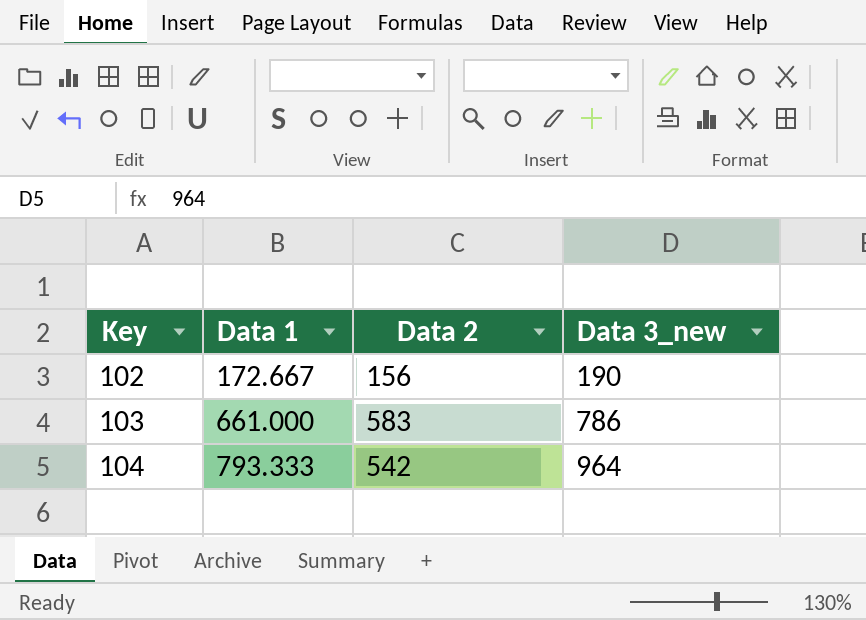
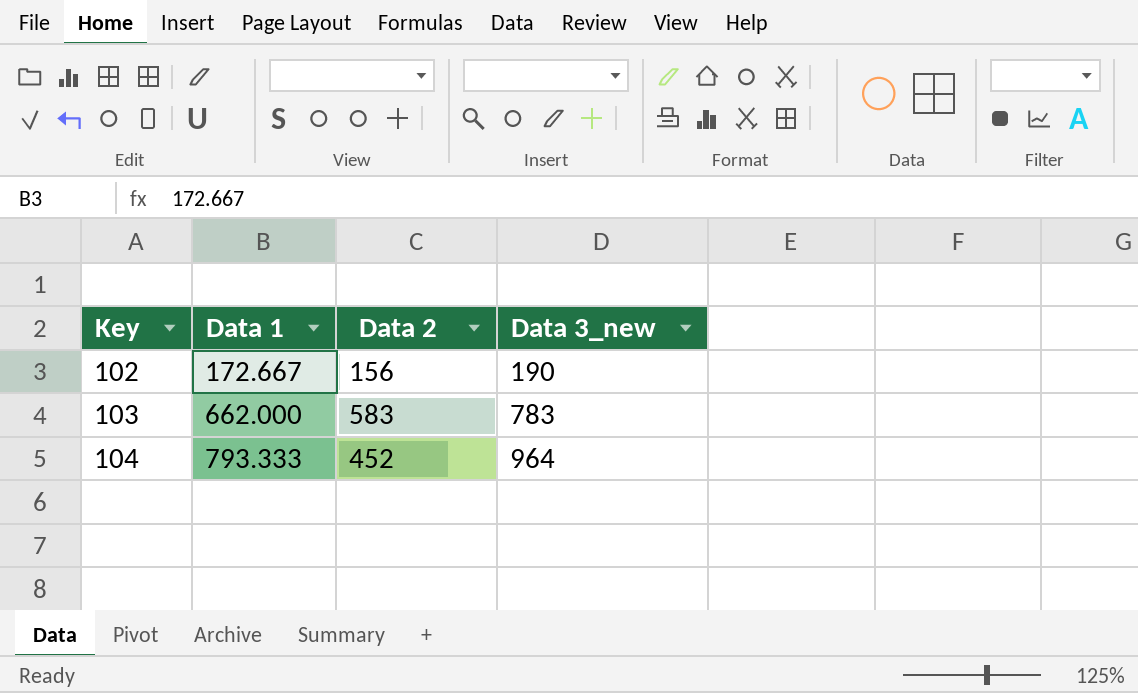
103 | Data 1: 661.000 -> 662.000
103 | Data 3_new: 786 -> 783
104 | Data 2: 542 -> 452

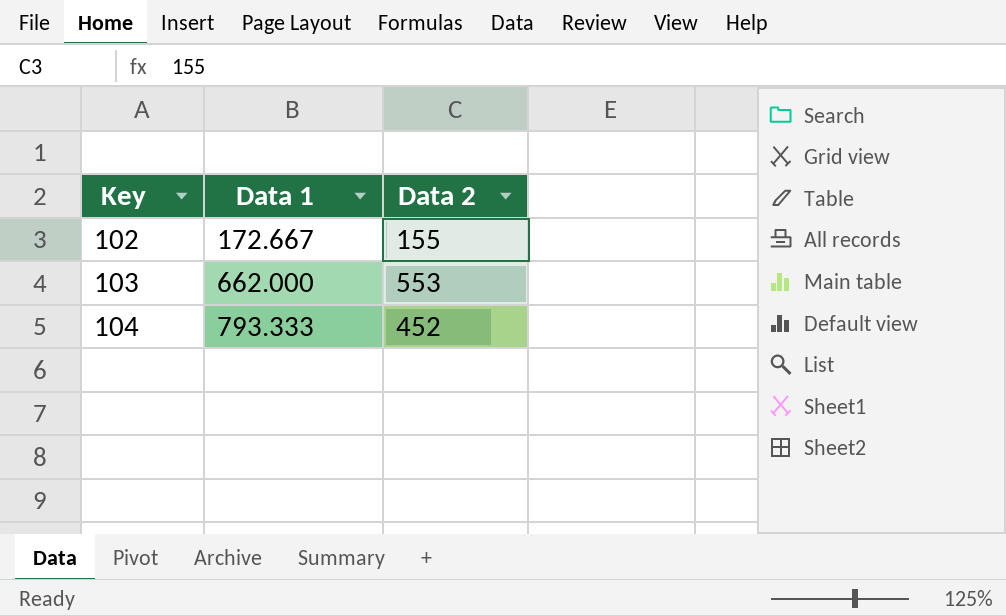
column Data 3_new | position: 4 -> none
102 | Data 2: 156 -> 155
103 | Data 2: 583 -> 553

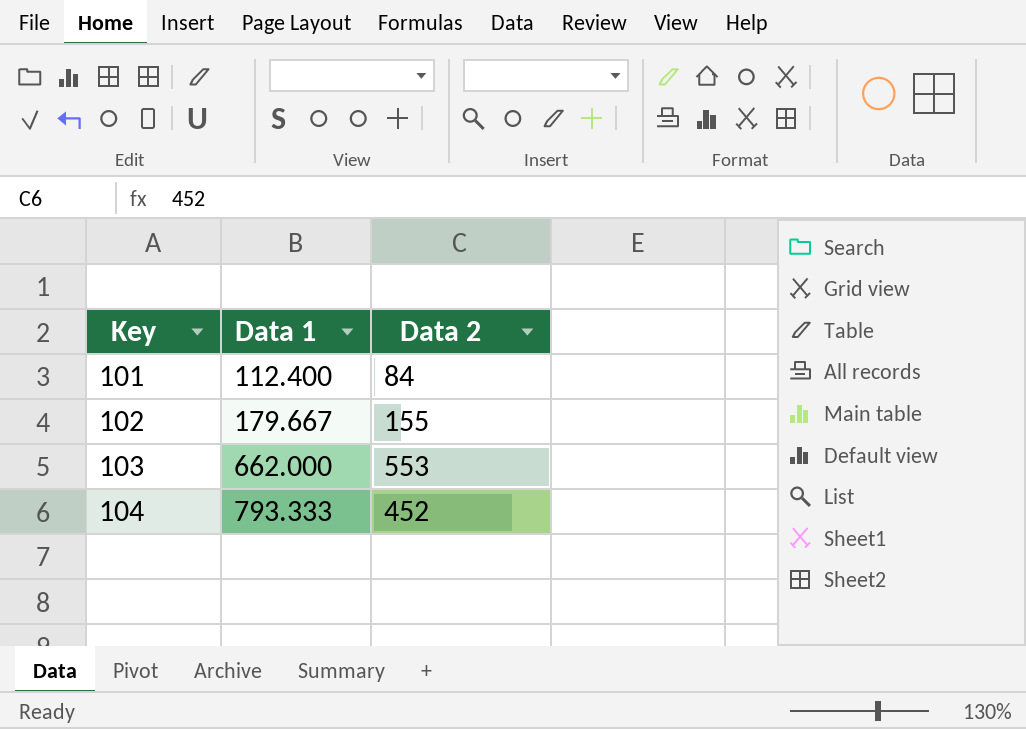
row 101: none -> 112.400 | 84
102 | Data 1: 172.667 -> 179.667

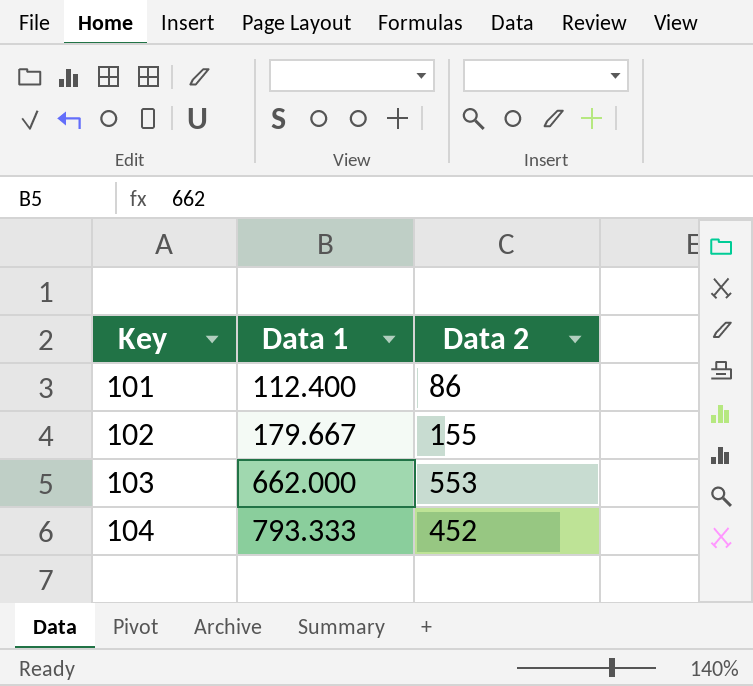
101 | Data 2: 84 -> 86

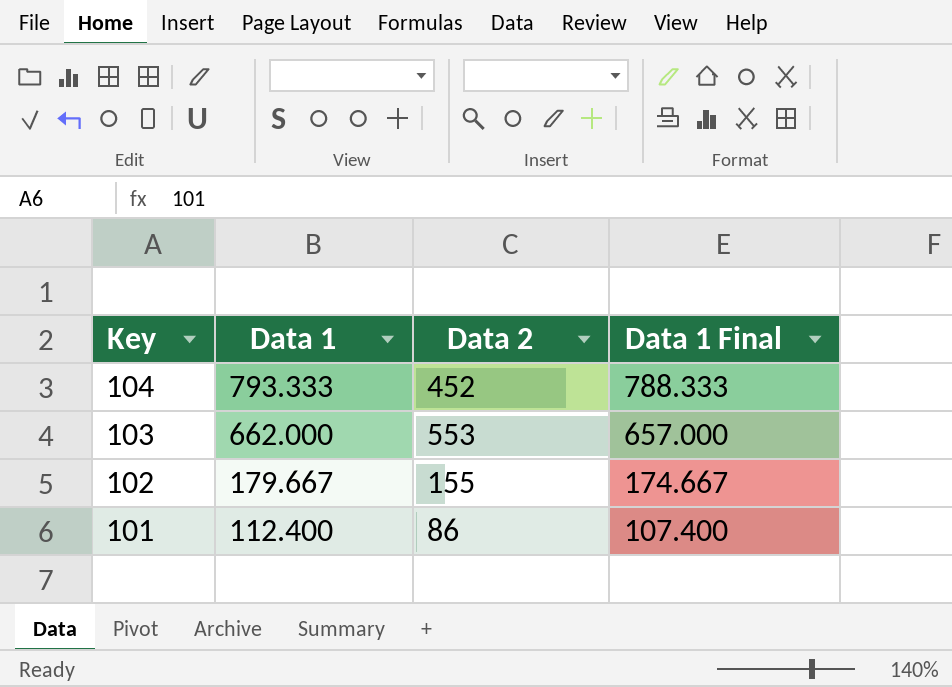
row order: Key ascending -> Key descending
column Data 1 Final | formula: none -> [Data 1] - 5

